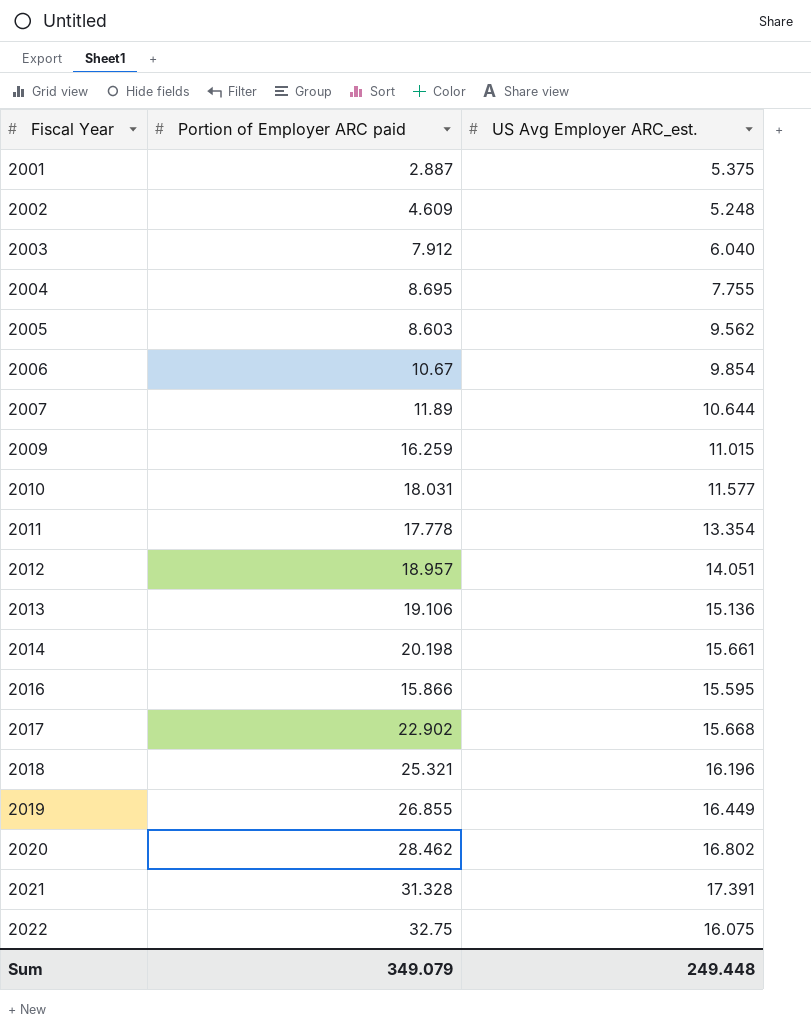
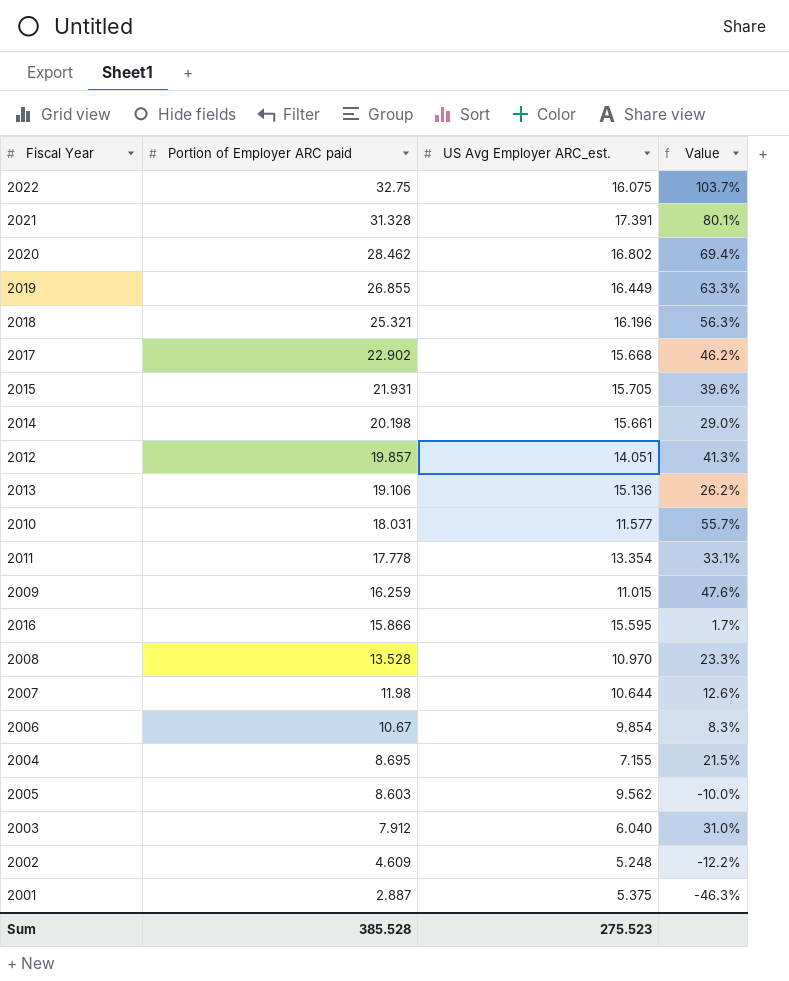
row order: Fiscal Year ascending -> Portion of Employer ARC paid descending
column Value | formula: none -> ([Portion of Employer ARC paid] - [US Avg Employer ARC_est.]) / [US Avg Employer ARC_est.]
row 2015: none -> 21.931 | 15.705 | 39.6%
2012 | Portion of Employer ARC paid: 18.957 -> 19.857
row 2008: none -> 13.528 | 10.970 | 23.3%
2007 | Portion of Employer ARC paid: 11.89 -> 11.98
2004 | US Avg Employer ARC_est.: 7.755 -> 7.155
Sum | Portion of Employer ARC paid: 349.079 -> 385.528
Sum | US Avg Employer ARC_est.: 249.448 -> 275.523

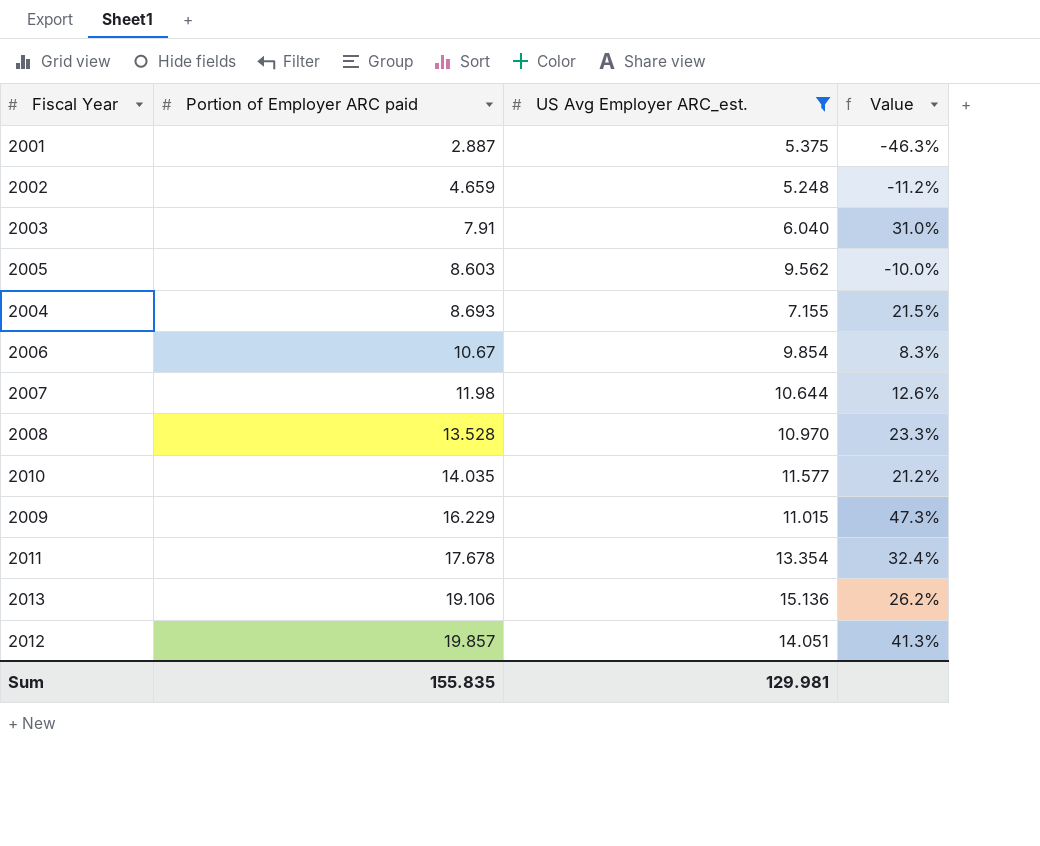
filter: none -> US Avg Employer ARC_est. <= 15.136
row order: Portion of Employer ARC paid descending -> Portion of Employer ARC paid ascending
2002 | Portion of Employer ARC paid: 4.609 -> 4.659
2002 | Value: -12.2% -> -11.2%
2003 | Portion of Employer ARC paid: 7.912 -> 7.91
2004 | Portion of Employer ARC paid: 8.695 -> 8.693
2010 | Portion of Employer ARC paid: 18.031 -> 14.035
2010 | Value: 55.7% -> 21.2%
2009 | Portion of Employer ARC paid: 16.259 -> 16.229
2009 | Value: 47.6% -> 47.3%
2011 | Portion of Employer ARC paid: 17.778 -> 17.678
2011 | Value: 33.1% -> 32.4%
Sum | Portion of Employer ARC paid: 385.528 -> 155.835
Sum | US Avg Employer ARC_est.: 275.523 -> 129.981

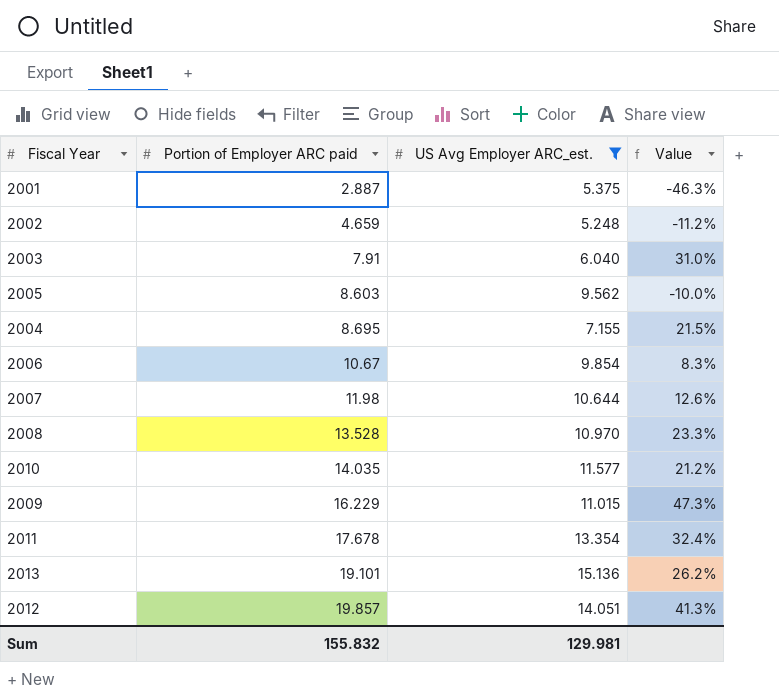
2004 | Portion of Employer ARC paid: 8.693 -> 8.695
2013 | Portion of Employer ARC paid: 19.106 -> 19.101
Sum | Portion of Employer ARC paid: 155.835 -> 155.832

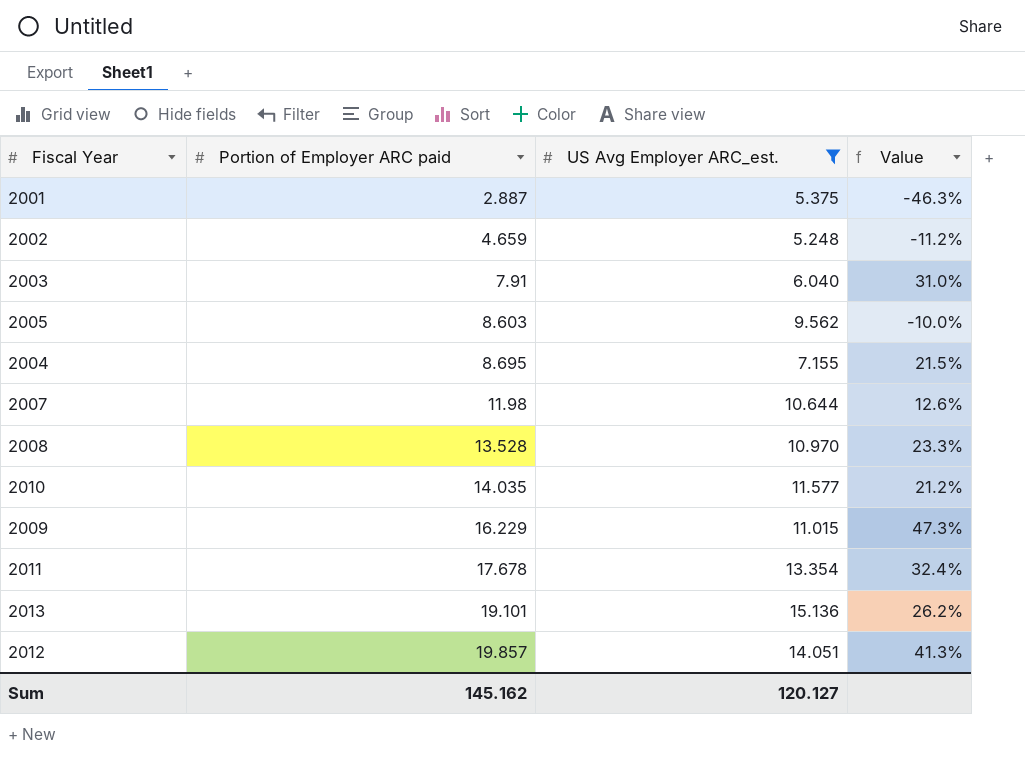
row 2006: 10.67 | 9.854 | 8.3% -> none
Sum | Portion of Employer ARC paid: 155.832 -> 145.162
Sum | US Avg Employer ARC_est.: 129.981 -> 120.127

